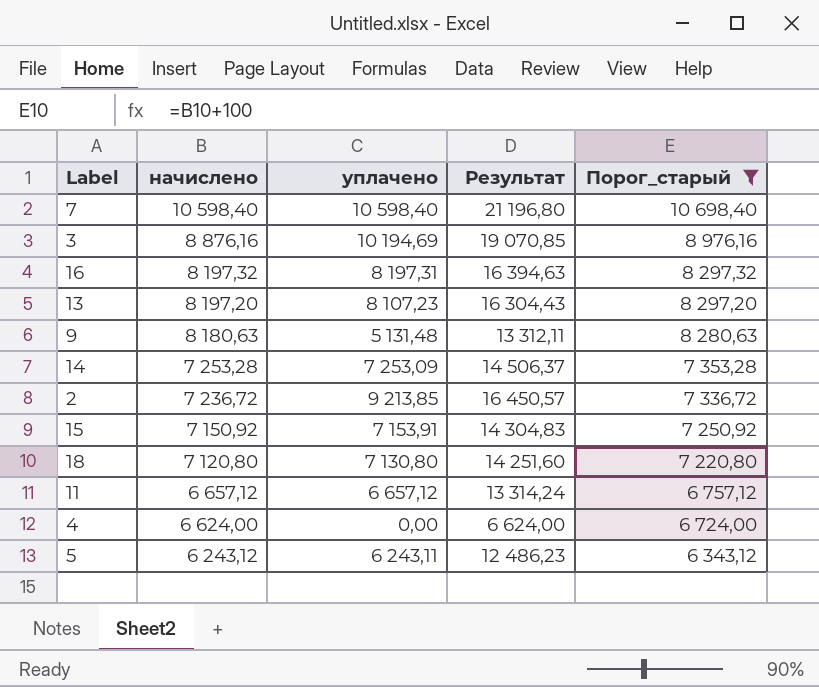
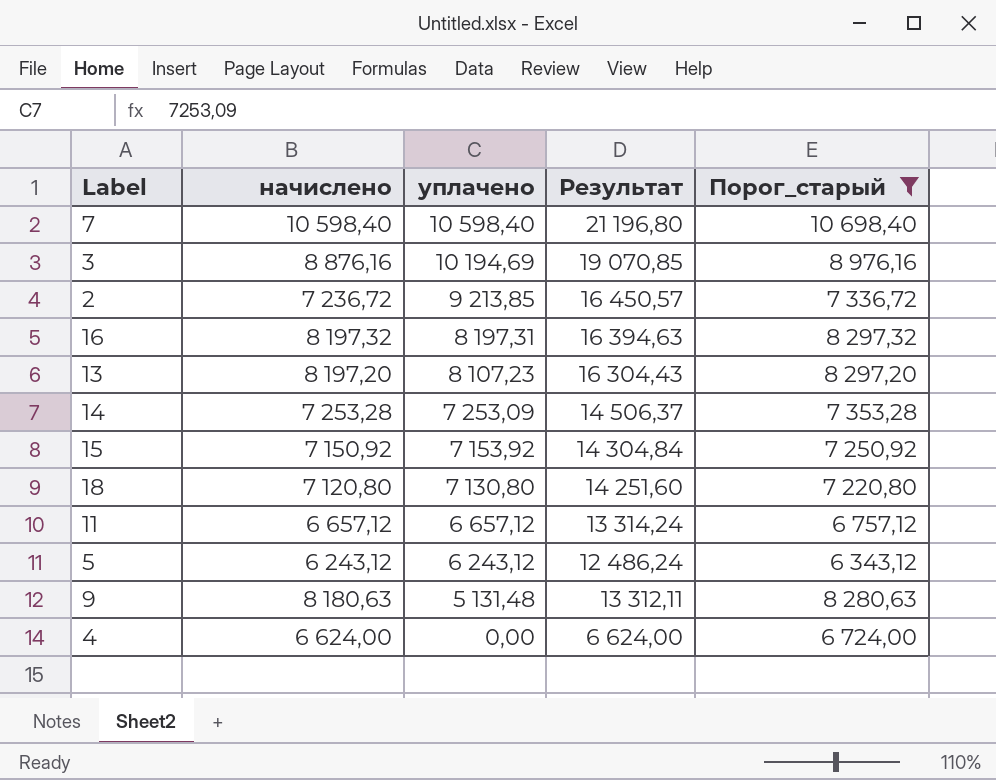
row order: начислено descending -> уплачено descending
15 | уплачено: 7 153,91 -> 7 153,92
15 | Результат: 14 304,83 -> 14 304,84
5 | уплачено: 6 243,11 -> 6 243,12
5 | Результат: 12 486,23 -> 12 486,24

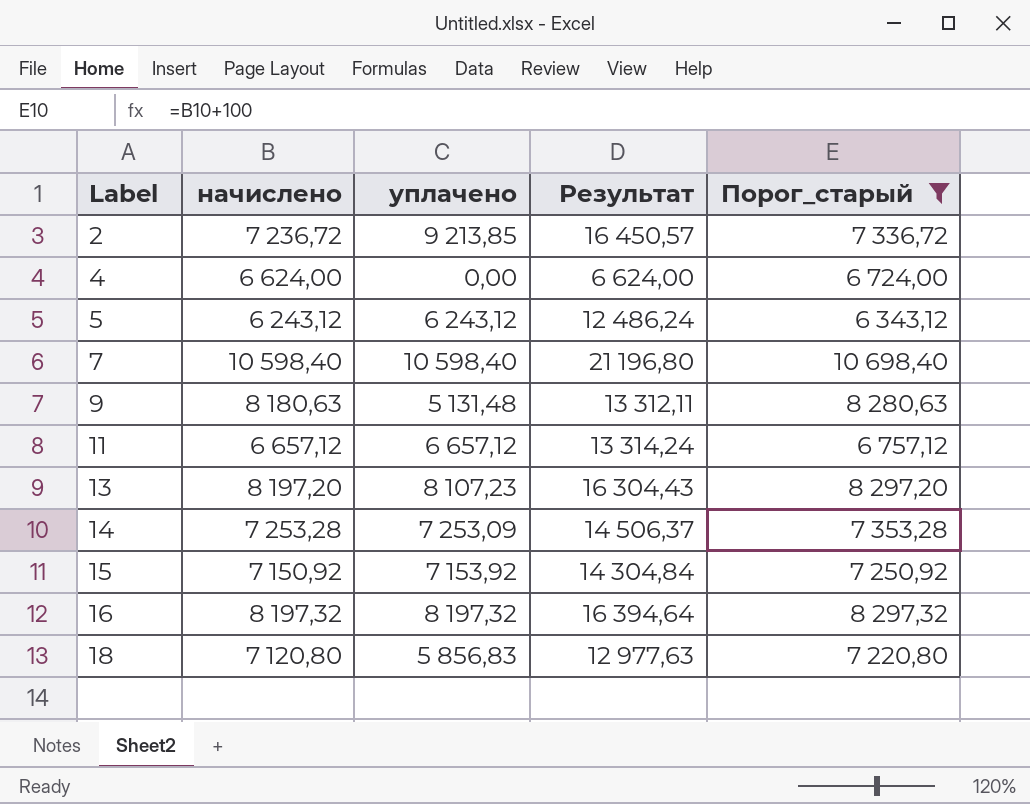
row order: уплачено descending -> Label ascending
row 3: 8 876,16 | 10 194,69 | 19 070,85 | 8 976,16 -> none
16 | уплачено: 8 197,31 -> 8 197,32
16 | Результат: 16 394,63 -> 16 394,64
18 | уплачено: 7 130,80 -> 5 856,83
18 | Результат: 14 251,60 -> 12 977,63

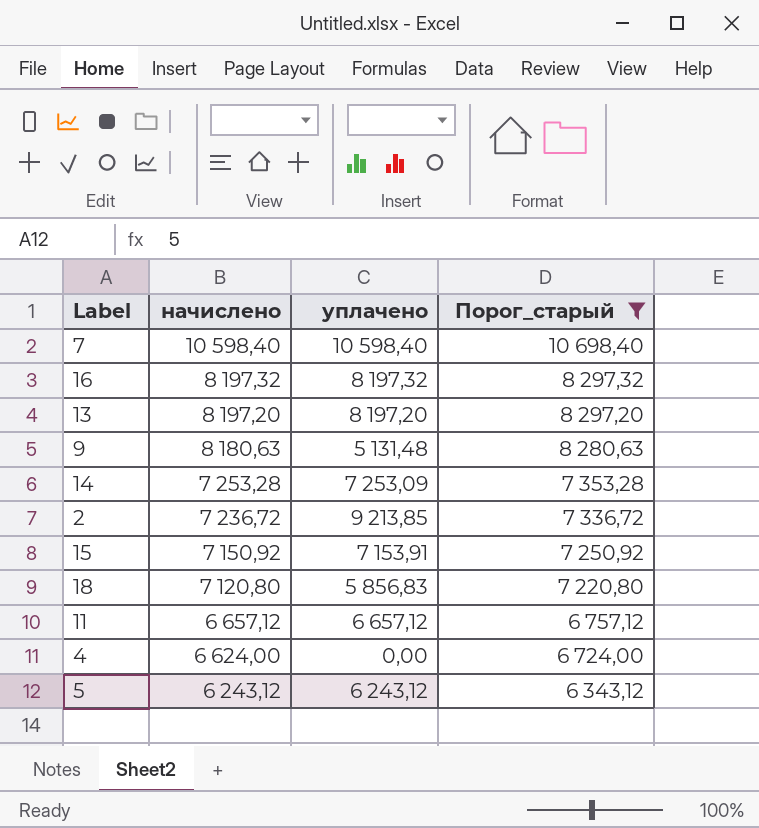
row order: Label ascending -> начислено descending
column Результат | formula: [начислено] + [уплачено] -> none
13 | уплачено: 8 107,23 -> 8 197,20
15 | уплачено: 7 153,92 -> 7 153,91

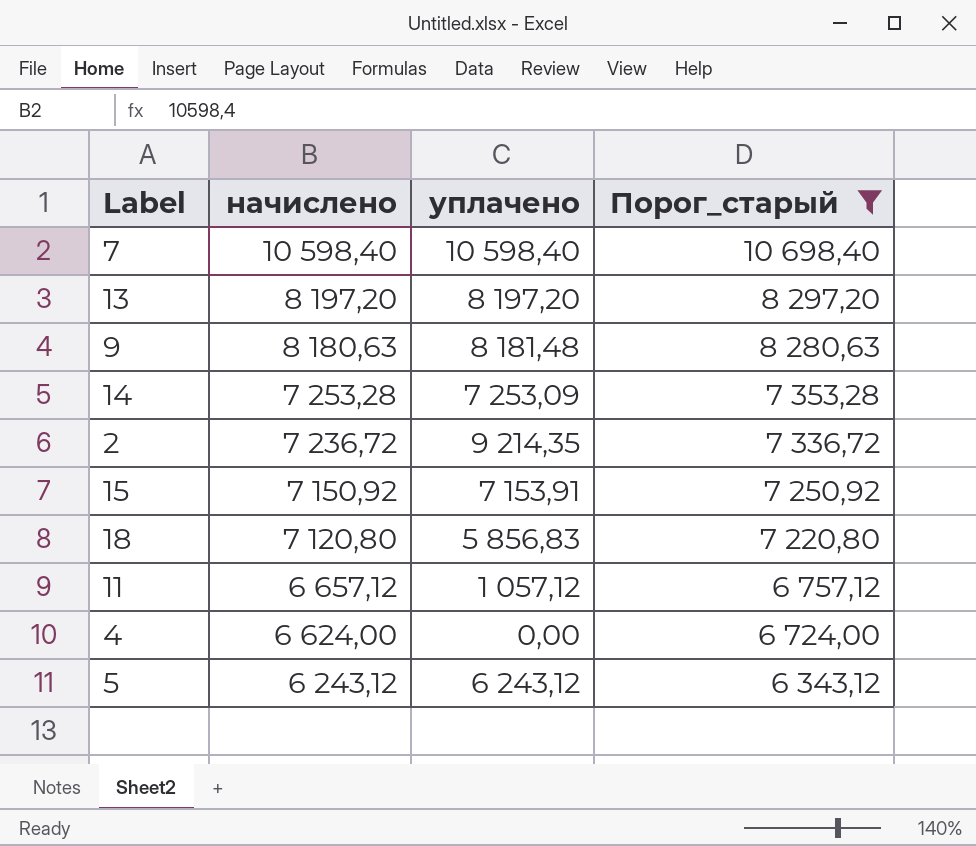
row 16: 8 197,32 | 8 197,32 | 8 297,32 -> none
9 | уплачено: 5 131,48 -> 8 181,48
2 | уплачено: 9 213,85 -> 9 214,35
11 | уплачено: 6 657,12 -> 1 057,12

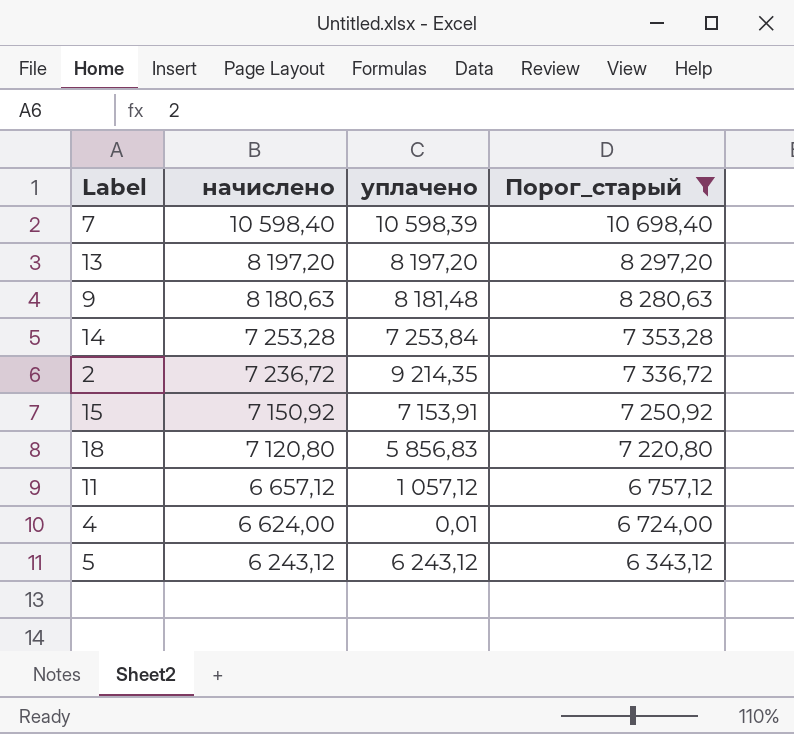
7 | уплачено: 10 598,40 -> 10 598,39
14 | уплачено: 7 253,09 -> 7 253,84
4 | уплачено: 0,00 -> 0,01

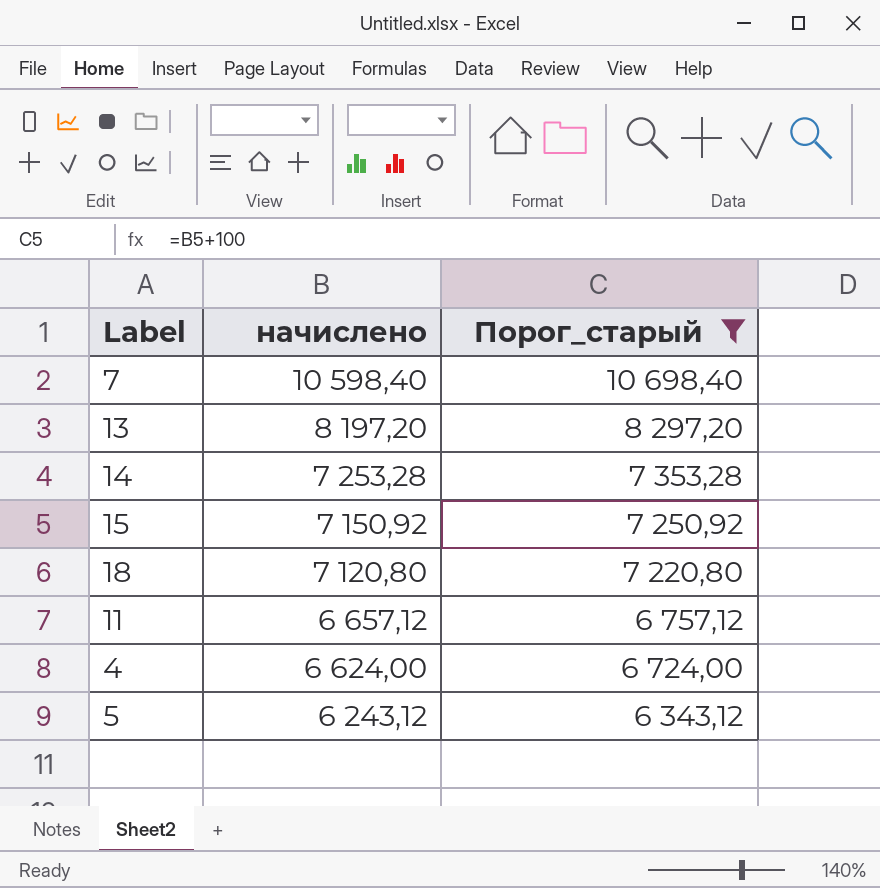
column уплачено | position: 3 -> none
row 9: 8 180,63 | 8 181,48 | 8 280,63 -> none
row 2: 7 236,72 | 9 214,35 | 7 336,72 -> none

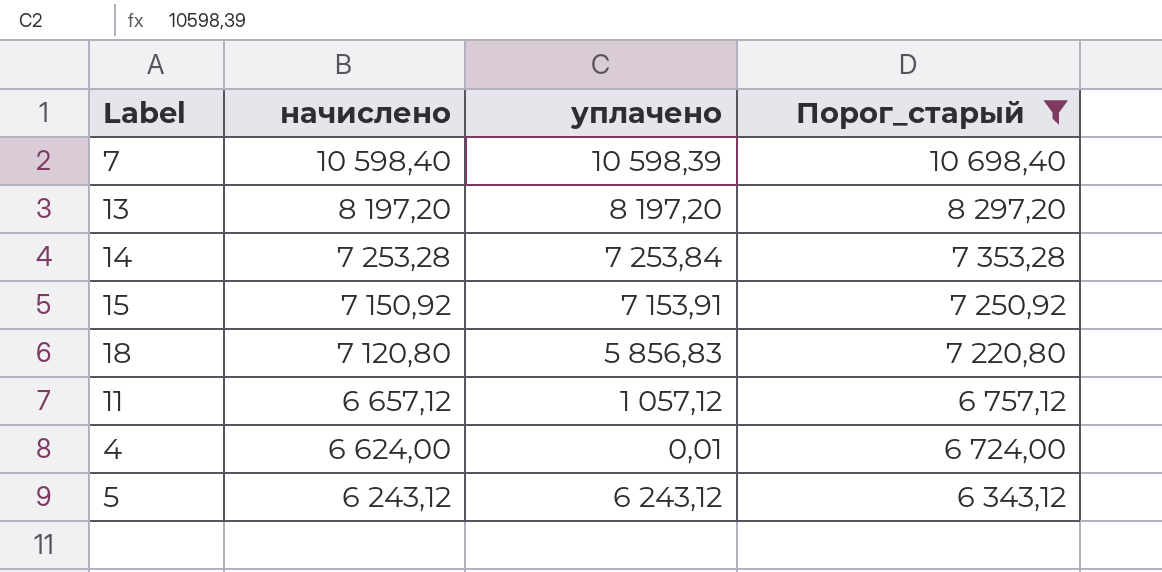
column уплачено | position: none -> 3

